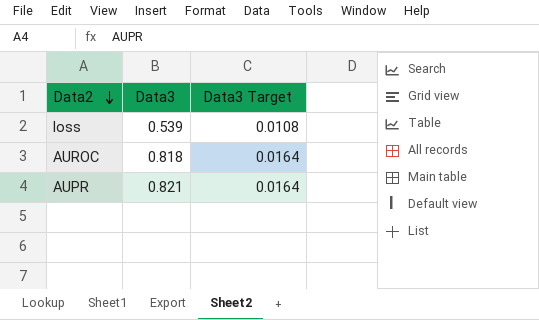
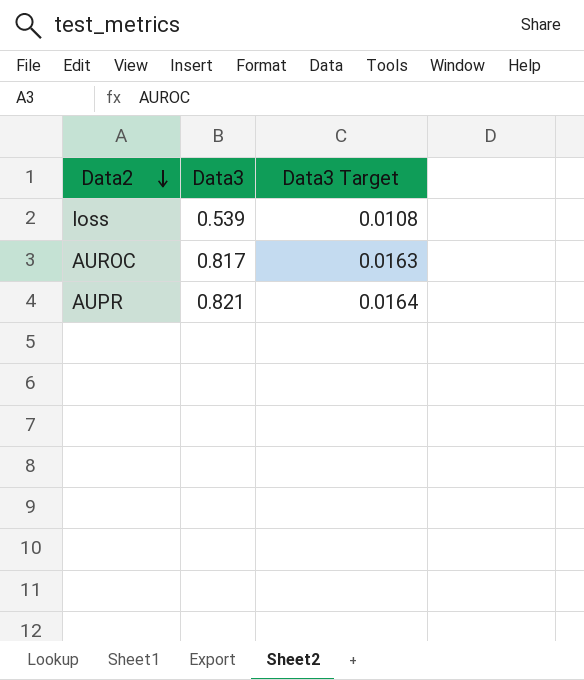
AUROC | Data3: 0.818 -> 0.817
AUROC | Data3 Target: 0.0164 -> 0.0163

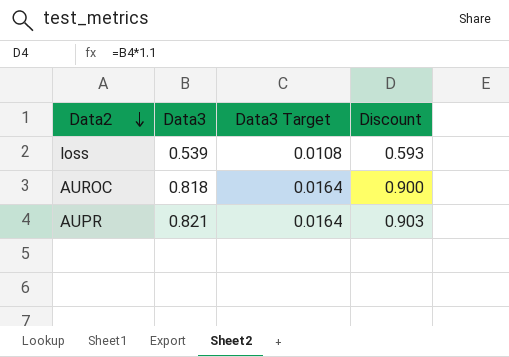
column Discount | formula: none -> [Data3] * 1.1
AUROC | Data3: 0.817 -> 0.818
AUROC | Data3 Target: 0.0163 -> 0.0164

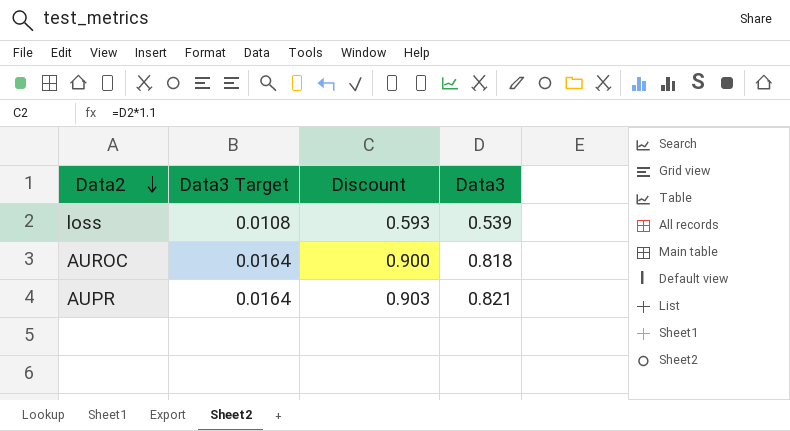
column Data3 | position: 2 -> 4

